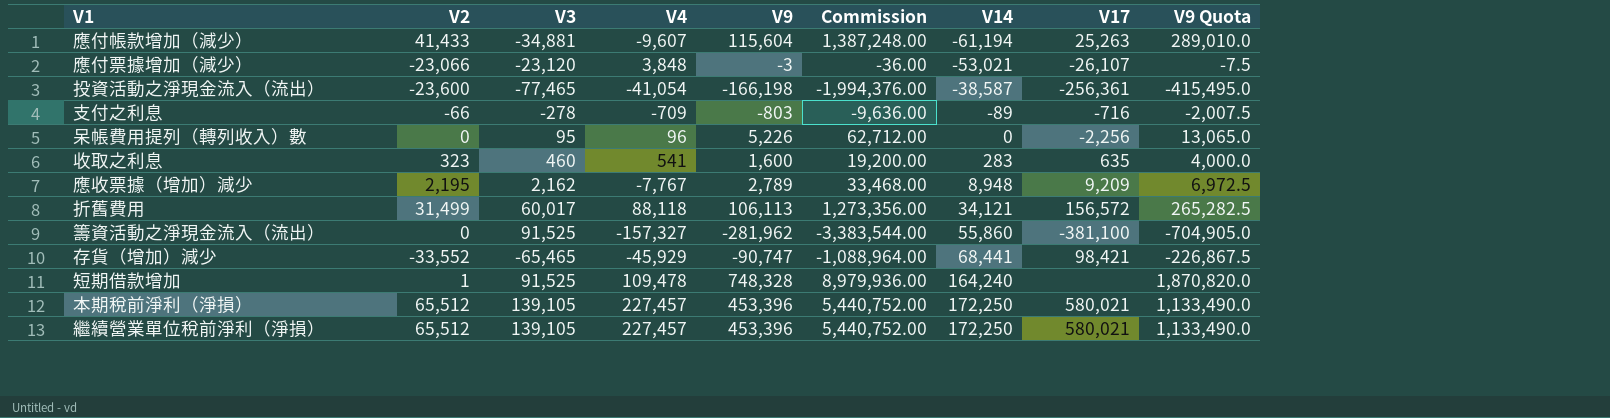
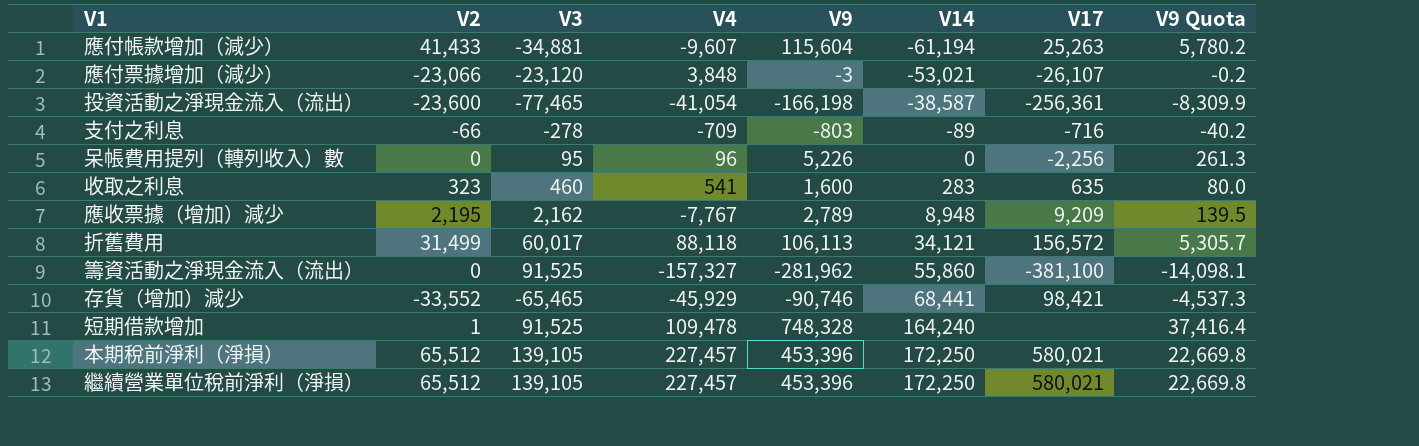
column Commission | formula: [V9] * 12 -> none
column V9 Quota | formula: [V9] * 2.5 -> [V9] * 0.05
存貨（增加）減少 | V9: -90,747 -> -90,746

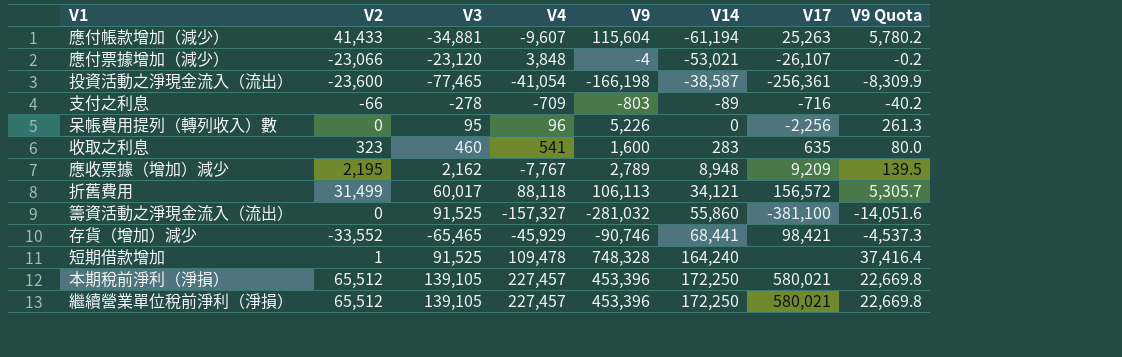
應付票據增加（減少） | V9: -3 -> -4
籌資活動之淨現金流入（流出） | V9: -281,962 -> -281,032
籌資活動之淨現金流入（流出） | V9 Quota: -14,098.1 -> -14,051.6

